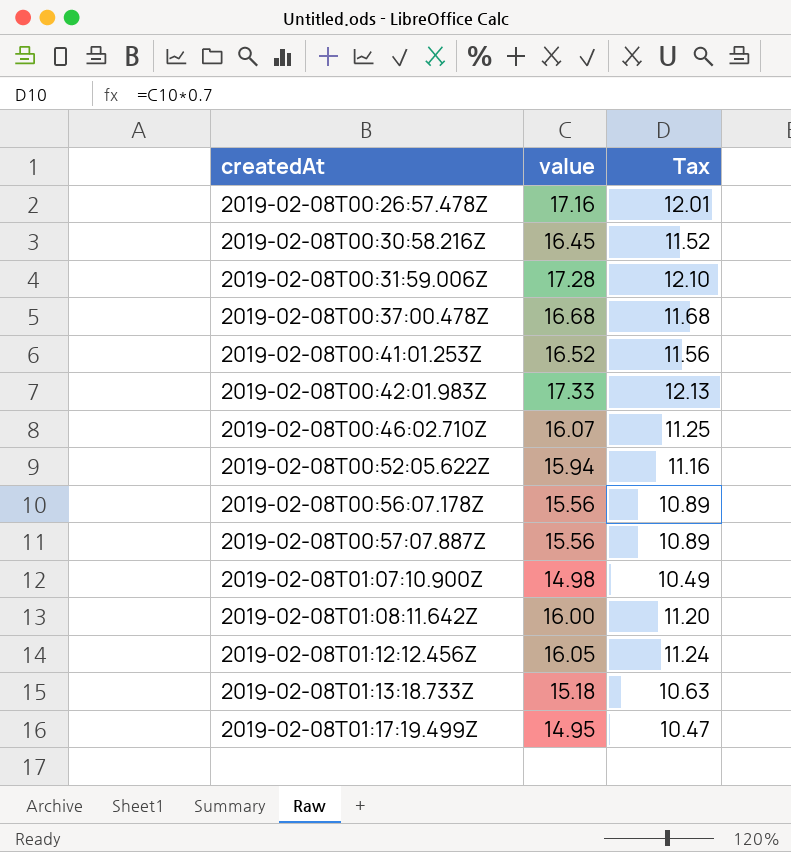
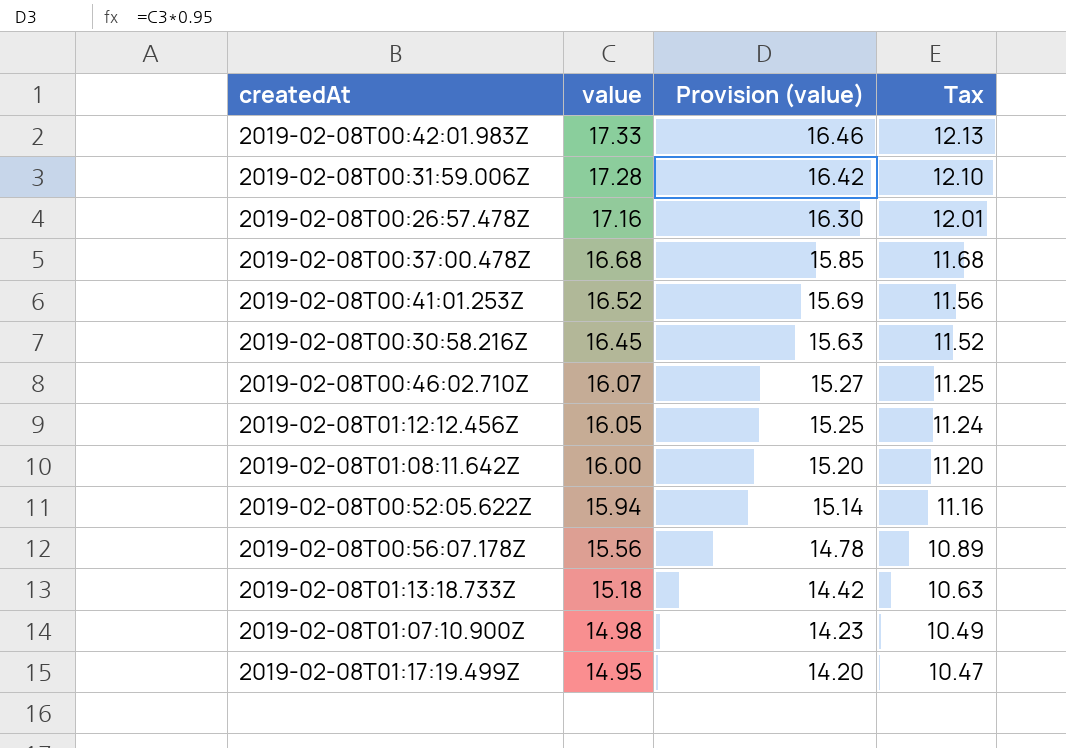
row order: createdAt ascending -> value descending
column Provision (value) | formula: none -> [value] * 0.95
row 2019-02-08T00:57:07.887Z: 15.56 | 10.89 -> none

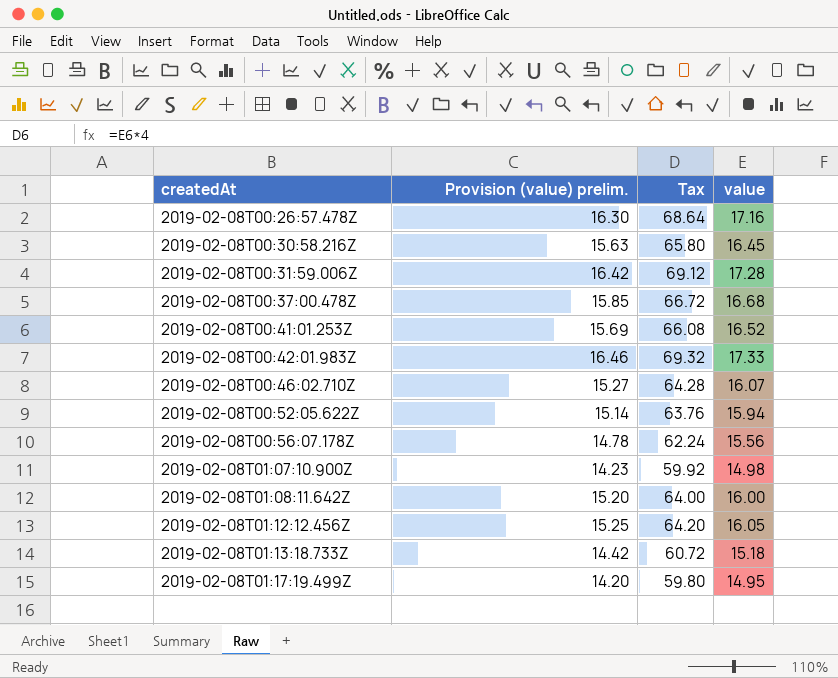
row order: value descending -> createdAt ascending
column name: Provision (value) -> Provision (value) prelim.
column Tax | formula: [value] * 0.7 -> [value] * 4
column value | position: 2 -> 4

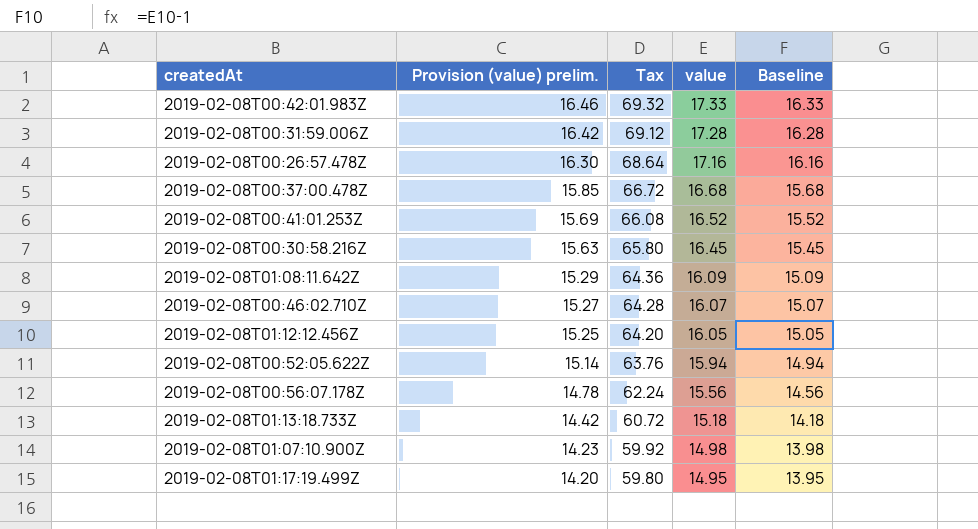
row order: createdAt ascending -> Provision (value) prelim. descending
column Baseline | formula: none -> [value] - 1
2019-02-08T01:08:11.642Z | Provision (value) prelim.: 15.20 -> 15.29
2019-02-08T01:08:11.642Z | Tax: 64.00 -> 64.36
2019-02-08T01:08:11.642Z | value: 16.00 -> 16.09

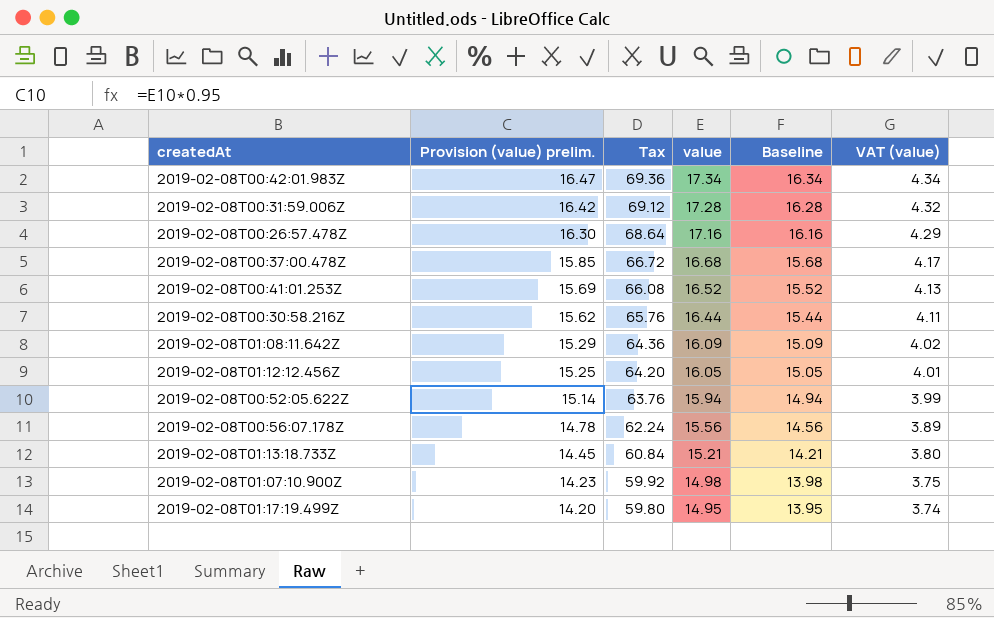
column VAT (value) | formula: none -> [value] * 0.25
row 2019-02-08T00:46:02.710Z: 15.27 | 64.28 | 16.07 | 15.07 -> none
2019-02-08T00:42:01.983Z | Provision (value) prelim.: 16.46 -> 16.47
2019-02-08T00:42:01.983Z | Tax: 69.32 -> 69.36
2019-02-08T00:42:01.983Z | value: 17.33 -> 17.34
2019-02-08T00:42:01.983Z | Baseline: 16.33 -> 16.34
2019-02-08T00:30:58.216Z | Provision (value) prelim.: 15.63 -> 15.62
2019-02-08T00:30:58.216Z | Tax: 65.80 -> 65.76
2019-02-08T00:30:58.216Z | value: 16.45 -> 16.44
2019-02-08T00:30:58.216Z | Baseline: 15.45 -> 15.44
2019-02-08T01:13:18.733Z | Provision (value) prelim.: 14.42 -> 14.45
2019-02-08T01:13:18.733Z | Tax: 60.72 -> 60.84
2019-02-08T01:13:18.733Z | value: 15.18 -> 15.21
2019-02-08T01:13:18.733Z | Baseline: 14.18 -> 14.21

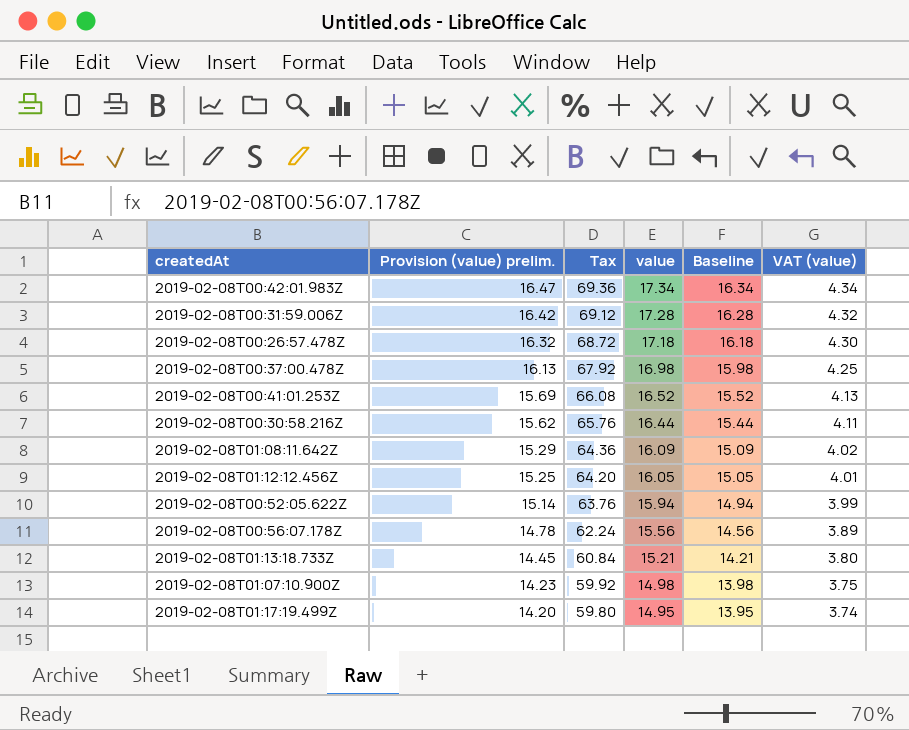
2019-02-08T00:26:57.478Z | Provision (value) prelim.: 16.30 -> 16.32
2019-02-08T00:26:57.478Z | Tax: 68.64 -> 68.72
2019-02-08T00:26:57.478Z | value: 17.16 -> 17.18
2019-02-08T00:26:57.478Z | Baseline: 16.16 -> 16.18
2019-02-08T00:26:57.478Z | VAT (value): 4.29 -> 4.30
2019-02-08T00:37:00.478Z | Provision (value) prelim.: 15.85 -> 16.13
2019-02-08T00:37:00.478Z | Tax: 66.72 -> 67.92
2019-02-08T00:37:00.478Z | value: 16.68 -> 16.98
2019-02-08T00:37:00.478Z | Baseline: 15.68 -> 15.98
2019-02-08T00:37:00.478Z | VAT (value): 4.17 -> 4.25

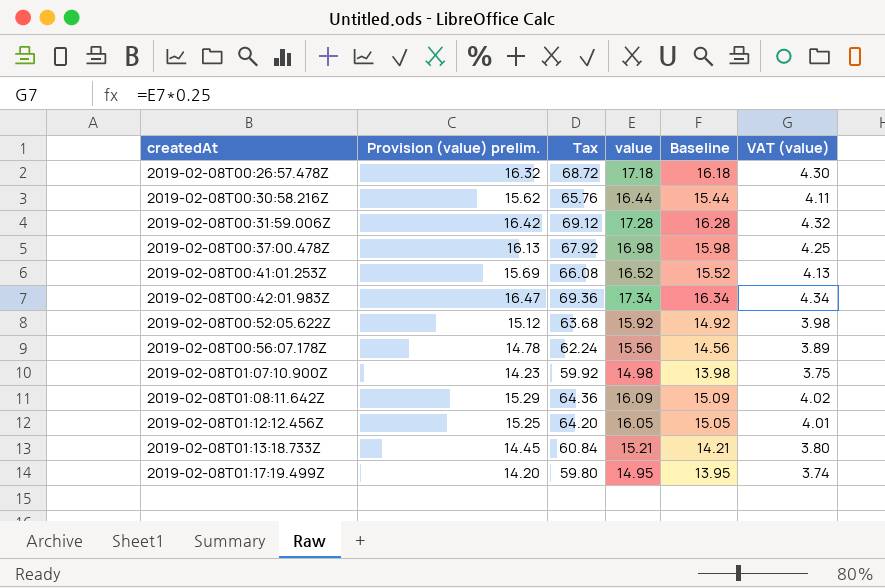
row order: Provision (value) prelim. descending -> createdAt ascending
2019-02-08T00:52:05.622Z | Provision (value) prelim.: 15.14 -> 15.12
2019-02-08T00:52:05.622Z | Tax: 63.76 -> 63.68
2019-02-08T00:52:05.622Z | value: 15.94 -> 15.92
2019-02-08T00:52:05.622Z | Baseline: 14.94 -> 14.92
2019-02-08T00:52:05.622Z | VAT (value): 3.99 -> 3.98

